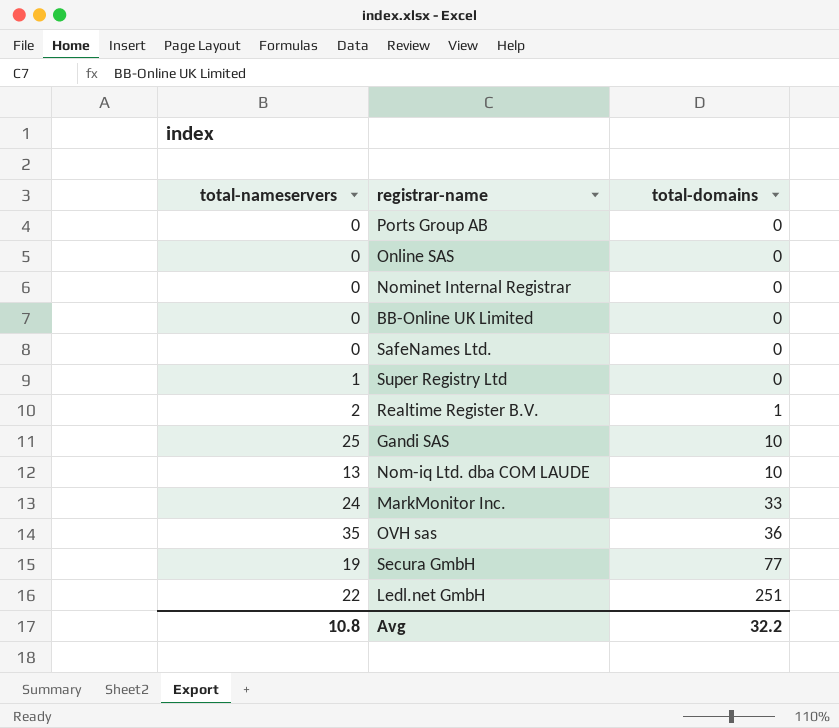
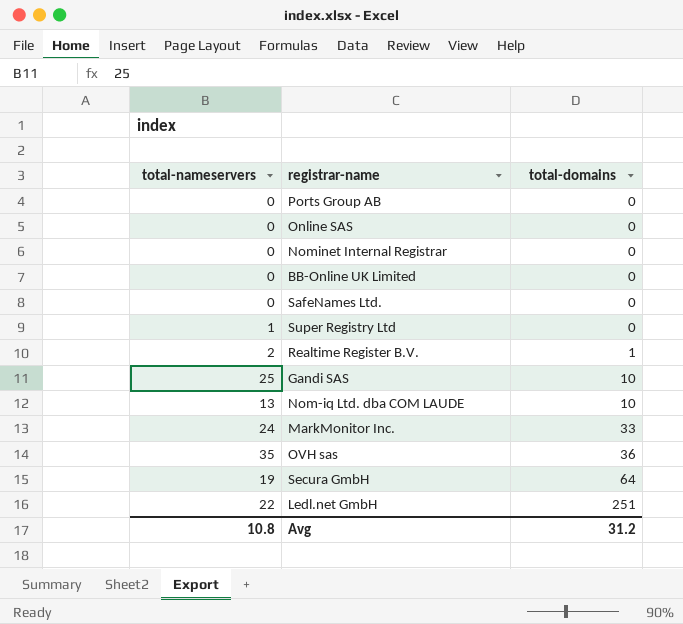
Secura GmbH | total-domains: 77 -> 64
Avg | total-domains: 32.2 -> 31.2

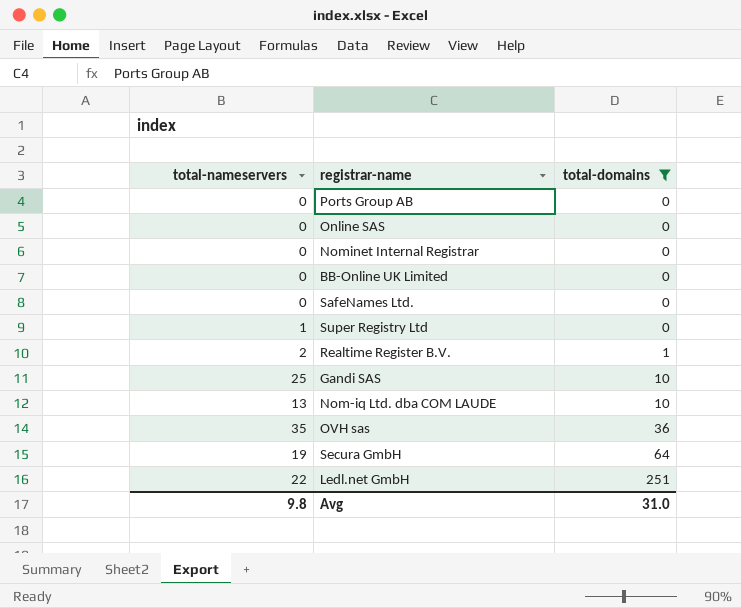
filter: none -> total-domains != 33
Avg | total-nameservers: 10.8 -> 9.8
Avg | total-domains: 31.2 -> 31.0

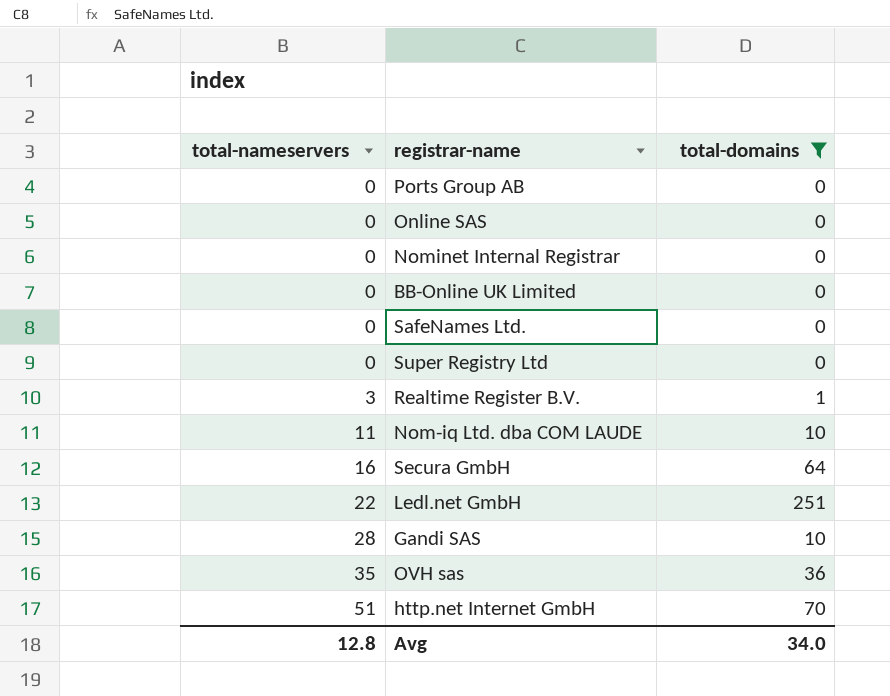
row order: total-domains ascending -> total-nameservers ascending
Super Registry Ltd | total-nameservers: 1 -> 0
Realtime Register B.V. | total-nameservers: 2 -> 3
Nom-iq Ltd. dba COM LAUDE | total-nameservers: 13 -> 11
Secura GmbH | total-nameservers: 19 -> 16
Gandi SAS | total-nameservers: 25 -> 28
row http.net Internet GmbH: none -> 51 | 70
Avg | total-nameservers: 9.8 -> 12.8
Avg | total-domains: 31.0 -> 34.0

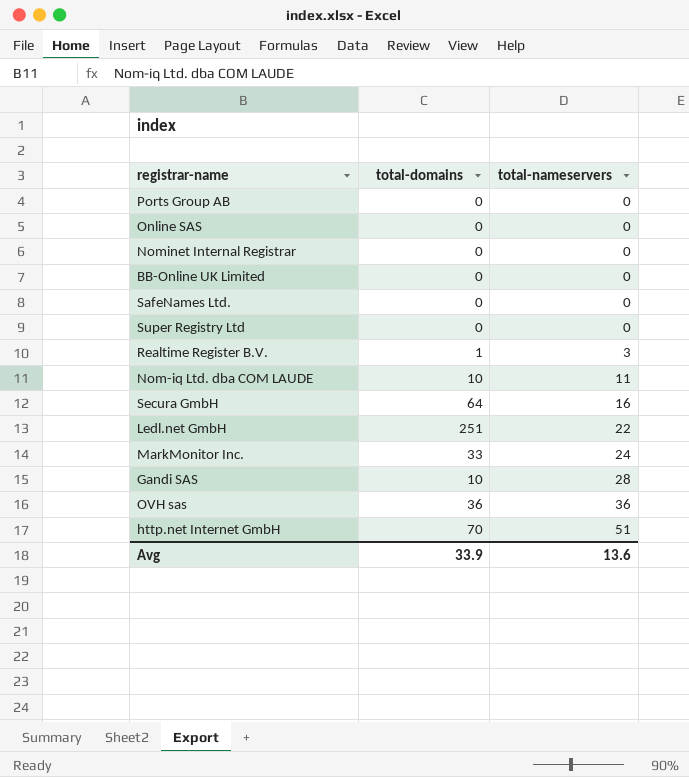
filter: total-domains != 33 -> none
column total-nameservers | position: 1 -> 3
OVH sas | total-nameservers: 35 -> 36
Avg | total-domains: 34.0 -> 33.9
Avg | total-nameservers: 12.8 -> 13.6

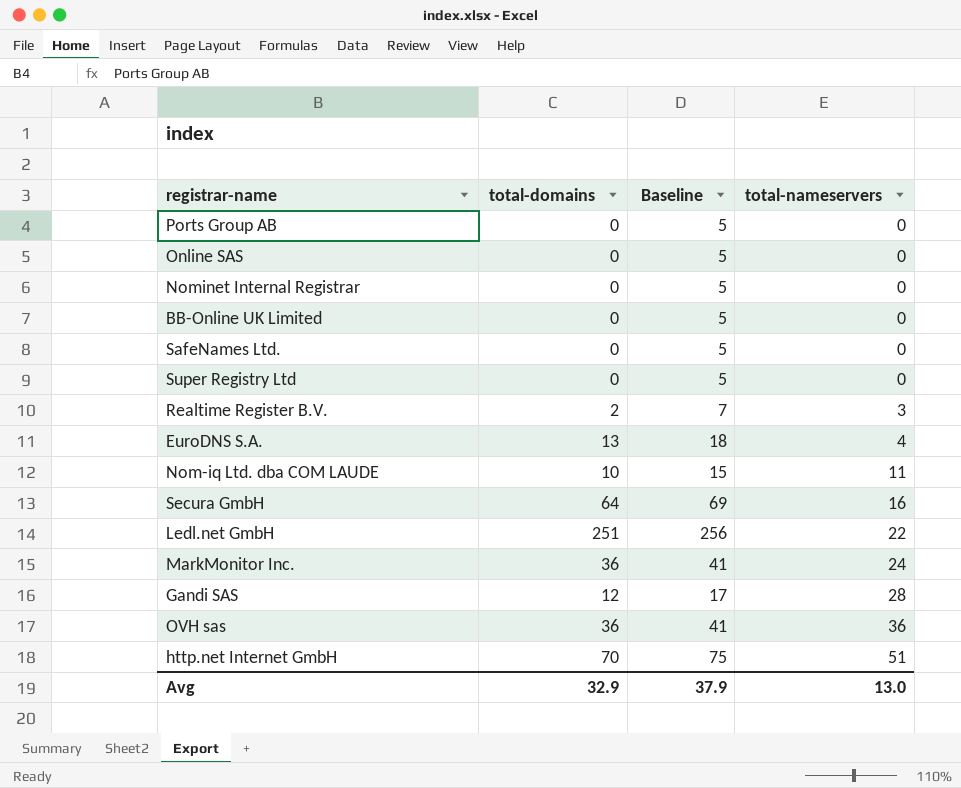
column Baseline | formula: none -> [total-domains] + 5
Realtime Register B.V. | total-domains: 1 -> 2
row EuroDNS S.A.: none -> 13 | 18 | 4
MarkMonitor Inc. | total-domains: 33 -> 36
Gandi SAS | total-domains: 10 -> 12
Avg | total-domains: 33.9 -> 32.9
Avg | total-nameservers: 13.6 -> 13.0

